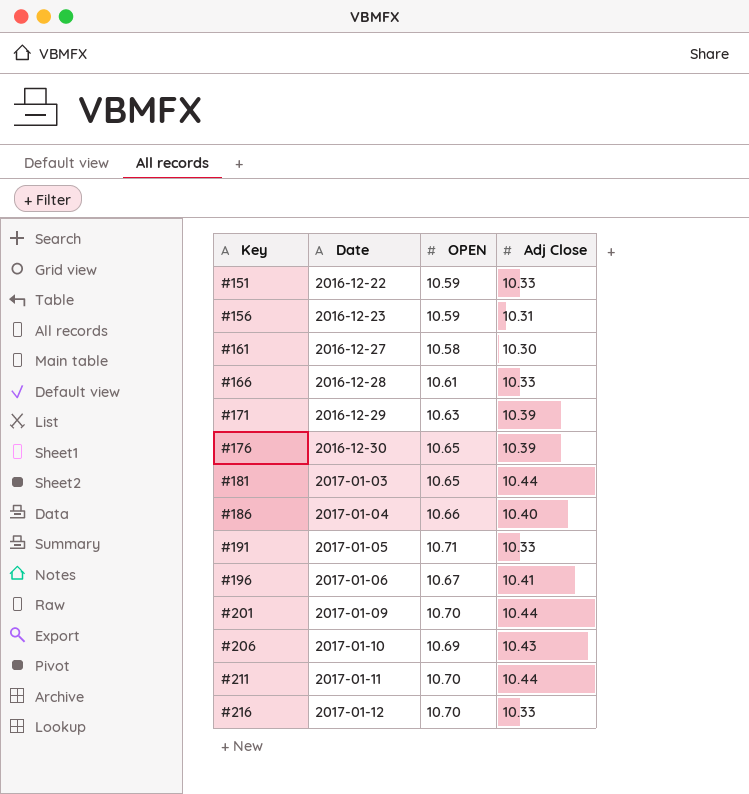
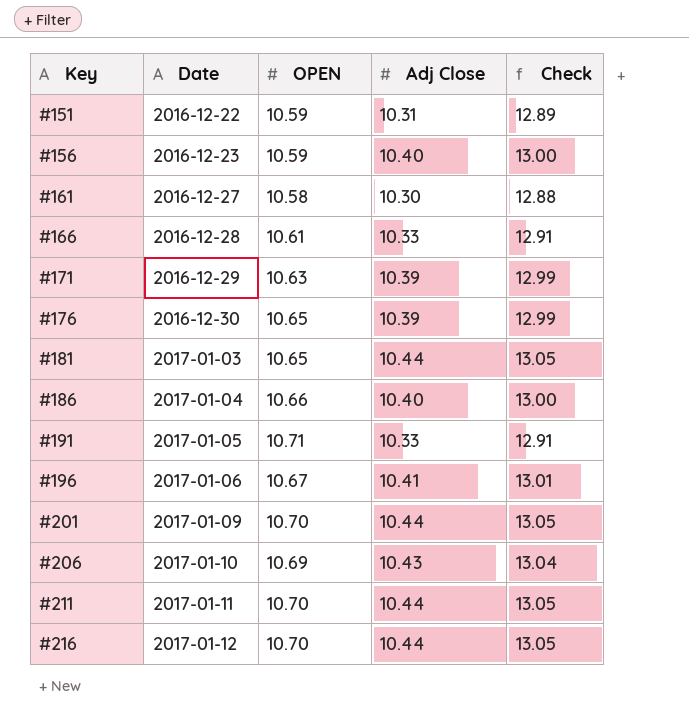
column Check | formula: none -> [Adj Close] * 1.25
#151 | Adj Close: 10.33 -> 10.31
#156 | Adj Close: 10.31 -> 10.40
#216 | Adj Close: 10.33 -> 10.44

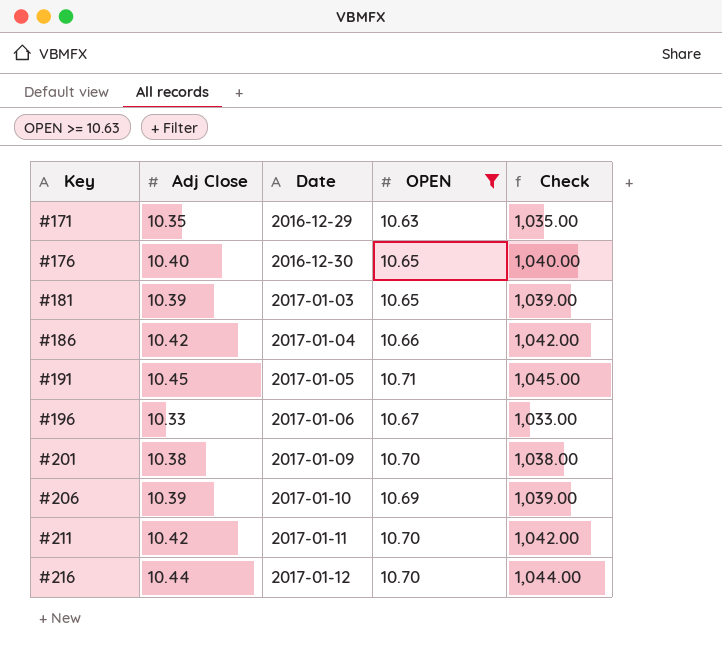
filter: none -> OPEN >= 10.63
column Adj Close | position: 4 -> 2
column Check | formula: [Adj Close] * 1.25 -> [Adj Close] * 100
#171 | Adj Close: 10.39 -> 10.35
#176 | Adj Close: 10.39 -> 10.40
#181 | Adj Close: 10.44 -> 10.39
#186 | Adj Close: 10.40 -> 10.42
#191 | Adj Close: 10.33 -> 10.45
#196 | Adj Close: 10.41 -> 10.33
#201 | Adj Close: 10.44 -> 10.38
#206 | Adj Close: 10.43 -> 10.39
#211 | Adj Close: 10.44 -> 10.42

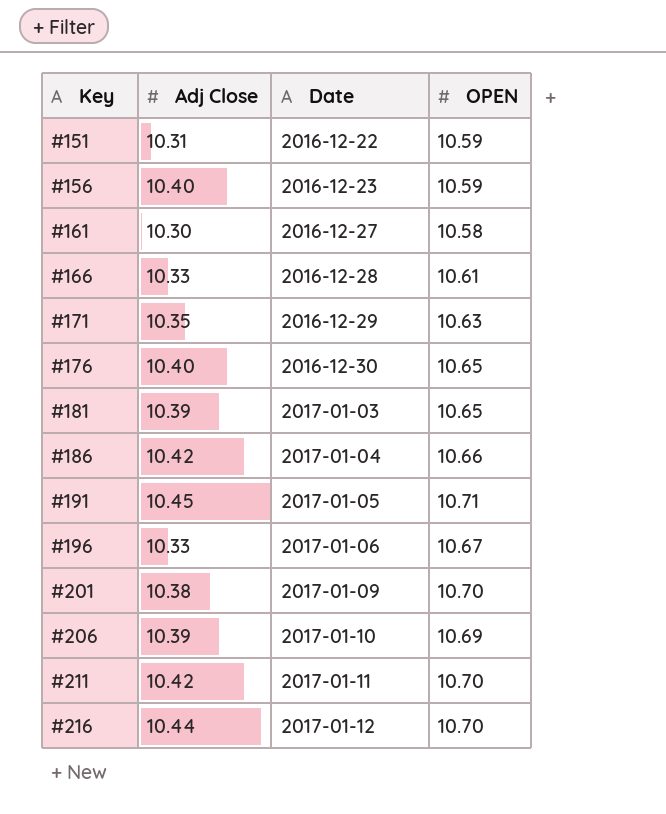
filter: OPEN >= 10.63 -> none
column Check | formula: [Adj Close] * 100 -> none

